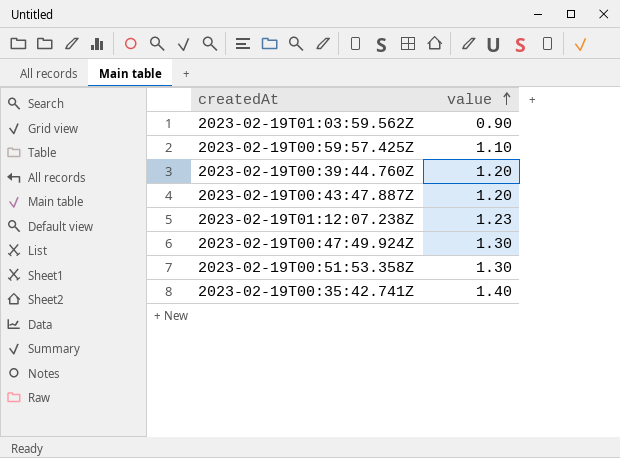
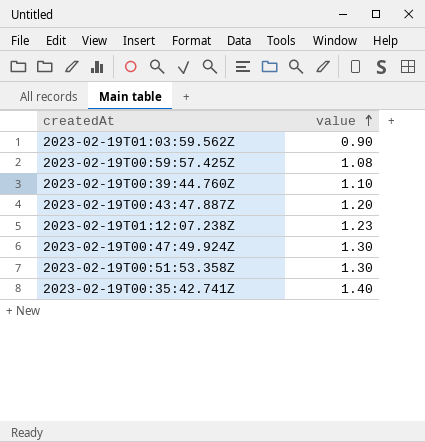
2023-02-19T00:59:57.425Z | value: 1.10 -> 1.08
2023-02-19T00:39:44.760Z | value: 1.20 -> 1.10

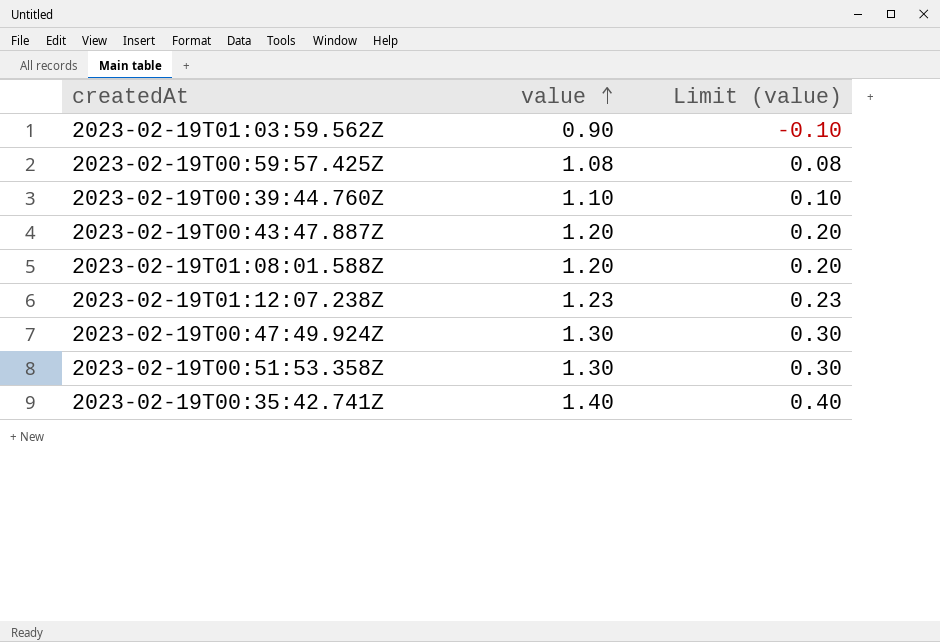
column Limit (value) | formula: none -> [value] - 1
row 2023-02-19T01:08:01.588Z: none -> 1.20 | 0.20

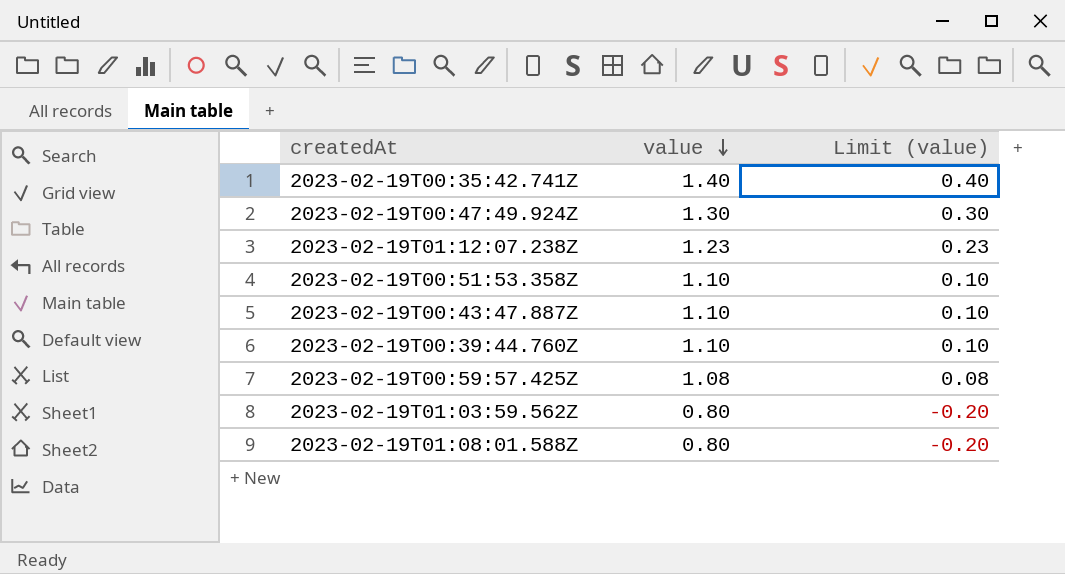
row order: value ascending -> value descending
2023-02-19T00:51:53.358Z | value: 1.30 -> 1.10
2023-02-19T00:51:53.358Z | Limit (value): 0.30 -> 0.10
2023-02-19T00:43:47.887Z | value: 1.20 -> 1.10
2023-02-19T00:43:47.887Z | Limit (value): 0.20 -> 0.10
2023-02-19T01:03:59.562Z | value: 0.90 -> 0.80
2023-02-19T01:03:59.562Z | Limit (value): -0.10 -> -0.20
2023-02-19T01:08:01.588Z | value: 1.20 -> 0.80
2023-02-19T01:08:01.588Z | Limit (value): 0.20 -> -0.20

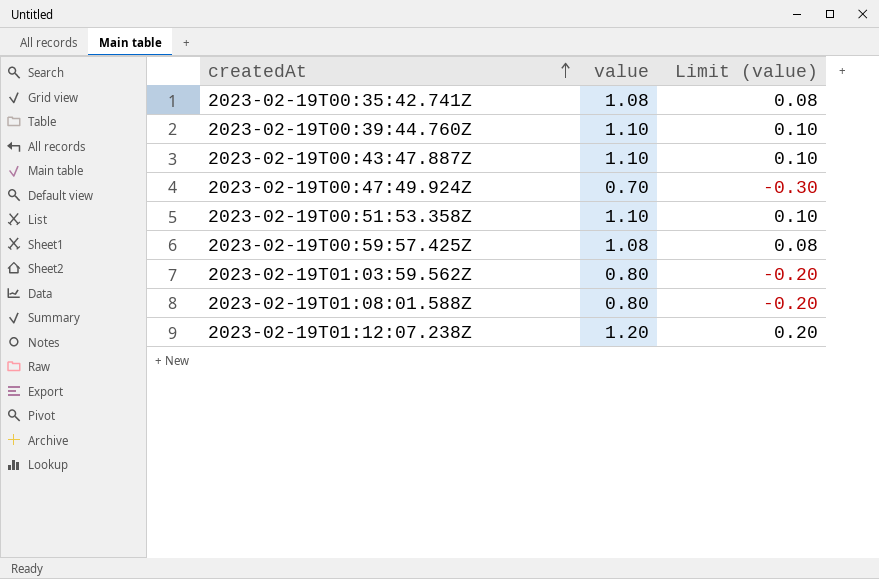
row order: value descending -> createdAt ascending
2023-02-19T00:35:42.741Z | value: 1.40 -> 1.08
2023-02-19T00:35:42.741Z | Limit (value): 0.40 -> 0.08
2023-02-19T00:47:49.924Z | value: 1.30 -> 0.70
2023-02-19T00:47:49.924Z | Limit (value): 0.30 -> -0.30
2023-02-19T01:12:07.238Z | value: 1.23 -> 1.20
2023-02-19T01:12:07.238Z | Limit (value): 0.23 -> 0.20

